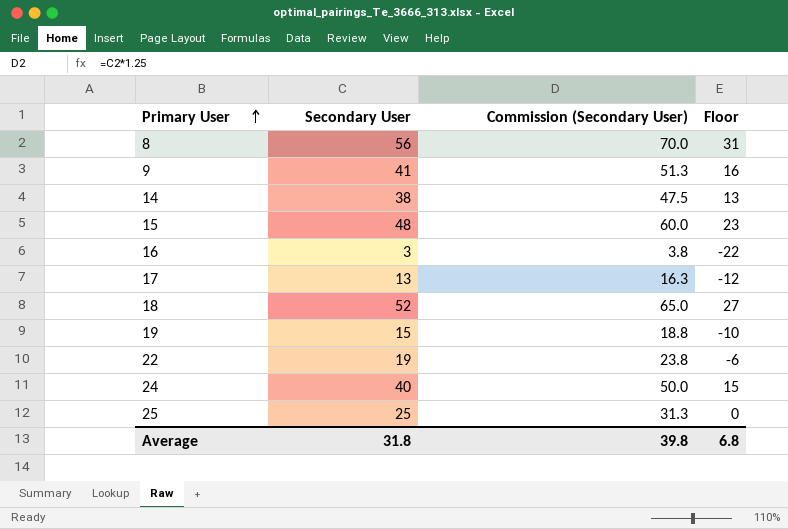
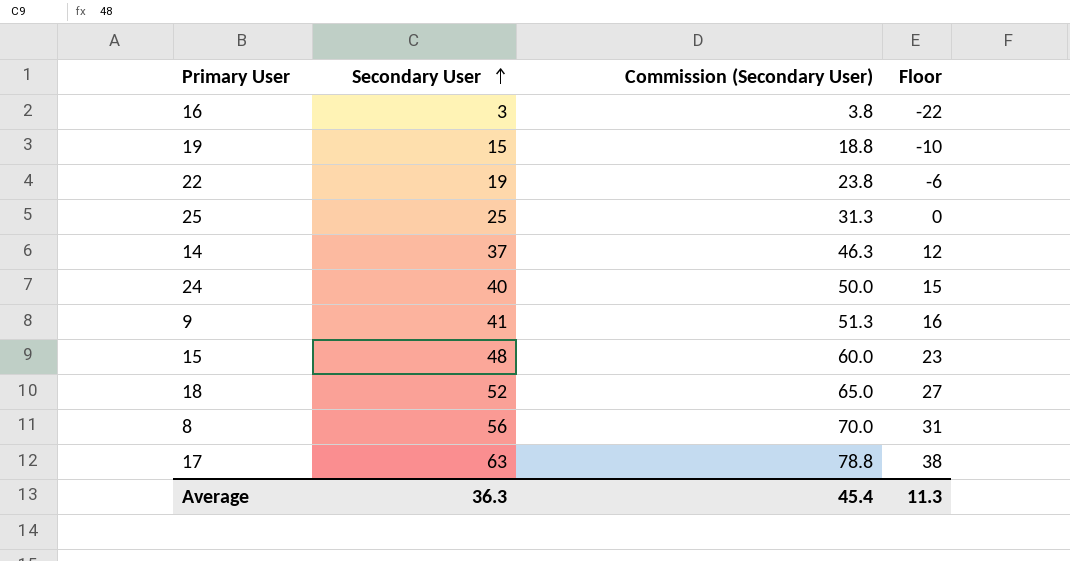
row order: Primary User ascending -> Secondary User ascending
14 | Secondary User: 38 -> 37
14 | Commission (Secondary User): 47.5 -> 46.3
14 | Floor: 13 -> 12
17 | Secondary User: 13 -> 63
17 | Commission (Secondary User): 16.3 -> 78.8
17 | Floor: -12 -> 38
Average | Secondary User: 31.8 -> 36.3
Average | Commission (Secondary User): 39.8 -> 45.4
Average | Floor: 6.8 -> 11.3

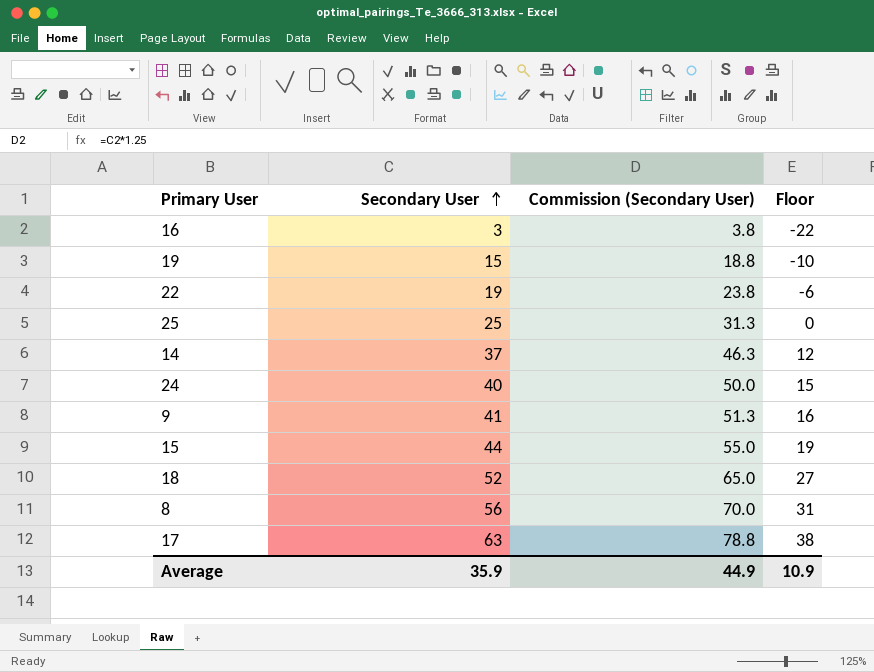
15 | Secondary User: 48 -> 44
15 | Commission (Secondary User): 60.0 -> 55.0
15 | Floor: 23 -> 19
Average | Secondary User: 36.3 -> 35.9
Average | Commission (Secondary User): 45.4 -> 44.9
Average | Floor: 11.3 -> 10.9

